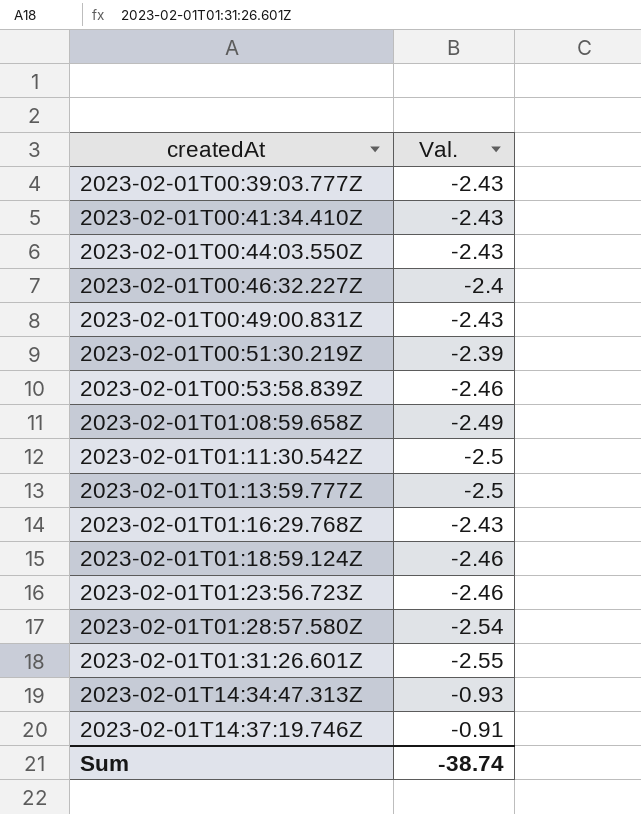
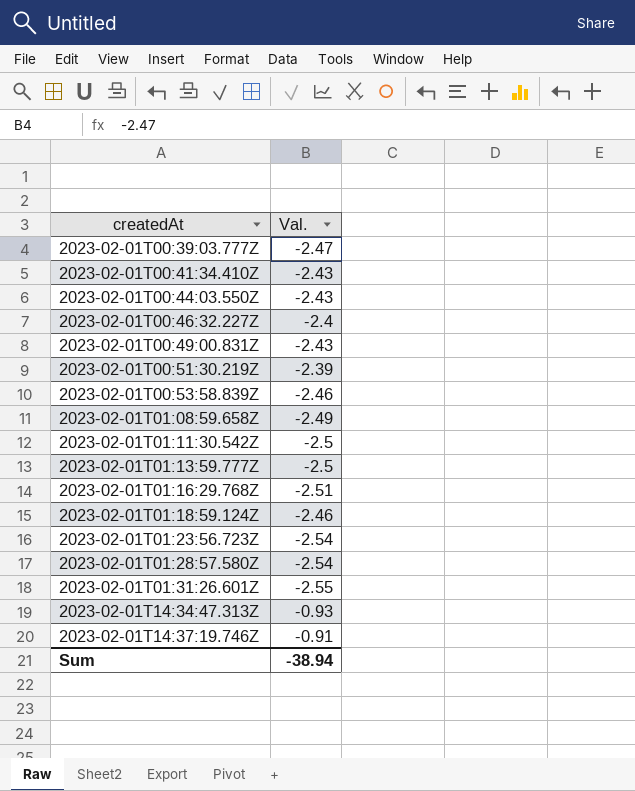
2023-02-01T00:39:03.777Z | Val.: -2.43 -> -2.47
2023-02-01T01:16:29.768Z | Val.: -2.43 -> -2.51
2023-02-01T01:23:56.723Z | Val.: -2.46 -> -2.54
Sum | Val.: -38.74 -> -38.94

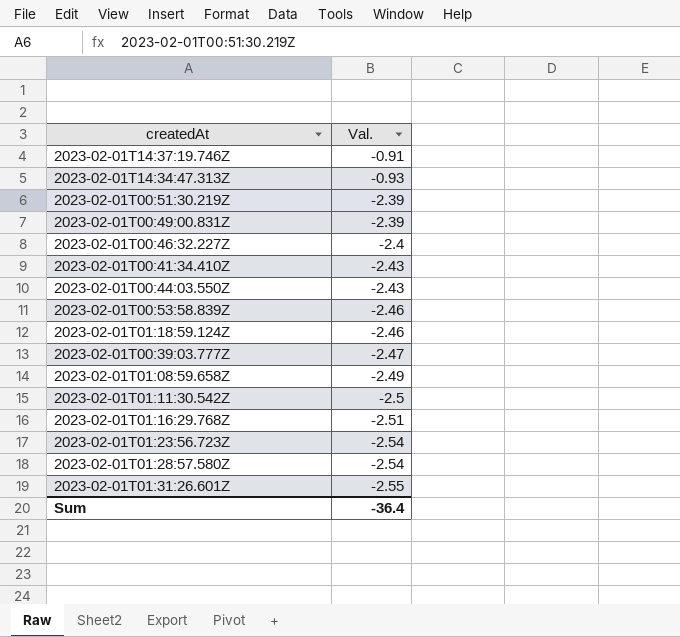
row order: createdAt ascending -> Val. descending
row 2023-02-01T01:13:59.777Z: -2.5 -> none
2023-02-01T00:49:00.831Z | Val.: -2.43 -> -2.39
Sum | Val.: -38.94 -> -36.4

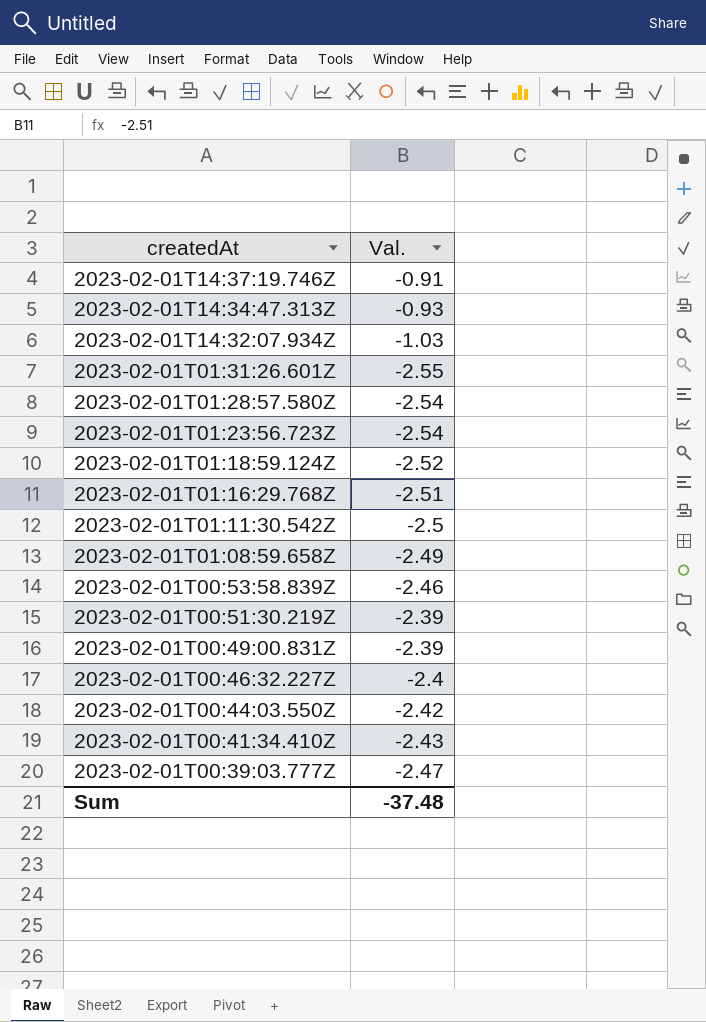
row order: Val. descending -> createdAt descending
row 2023-02-01T14:32:07.934Z: none -> -1.03
2023-02-01T01:18:59.124Z | Val.: -2.46 -> -2.52
2023-02-01T00:44:03.550Z | Val.: -2.43 -> -2.42
Sum | Val.: -36.4 -> -37.48

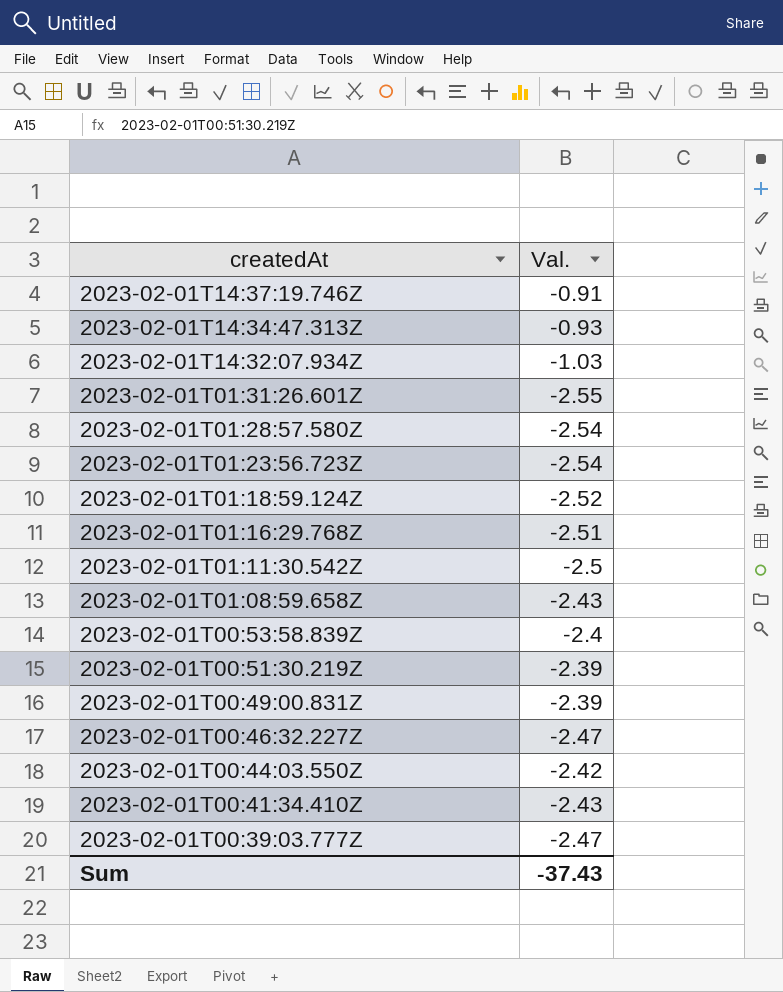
2023-02-01T01:08:59.658Z | Val.: -2.49 -> -2.43
2023-02-01T00:53:58.839Z | Val.: -2.46 -> -2.4
2023-02-01T00:46:32.227Z | Val.: -2.4 -> -2.47
Sum | Val.: -37.48 -> -37.43

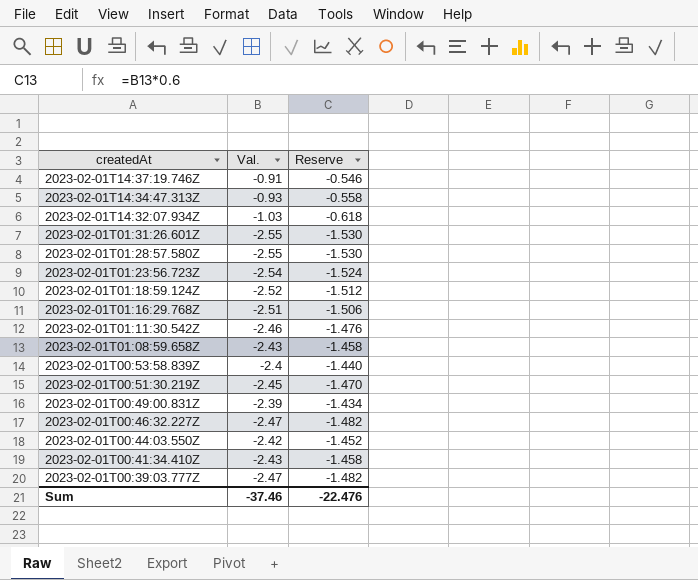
column Reserve | formula: none -> [Val.] * 0.6
2023-02-01T01:28:57.580Z | Val.: -2.54 -> -2.55
2023-02-01T01:11:30.542Z | Val.: -2.5 -> -2.46
2023-02-01T00:51:30.219Z | Val.: -2.39 -> -2.45
Sum | Val.: -37.43 -> -37.46

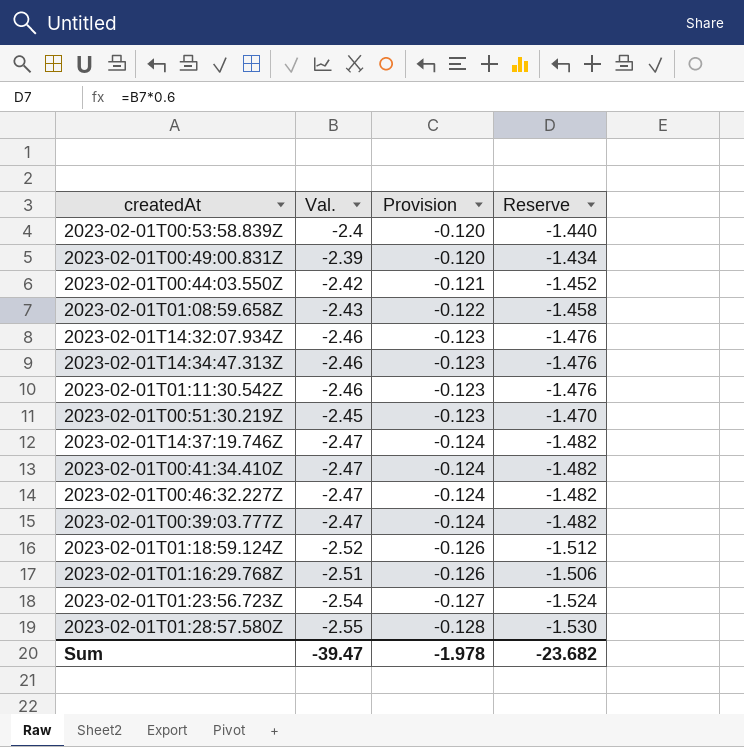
row order: createdAt descending -> Provision descending
column Provision | formula: none -> [Val.] * 0.05
row 2023-02-01T01:31:26.601Z: -2.55 | -1.530 -> none
2023-02-01T14:32:07.934Z | Val.: -1.03 -> -2.46
2023-02-01T14:32:07.934Z | Reserve: -0.618 -> -1.476
2023-02-01T14:34:47.313Z | Val.: -0.93 -> -2.46
2023-02-01T14:34:47.313Z | Reserve: -0.558 -> -1.476
2023-02-01T14:37:19.746Z | Val.: -0.91 -> -2.47
2023-02-01T14:37:19.746Z | Reserve: -0.546 -> -1.482
2023-02-01T00:41:34.410Z | Val.: -2.43 -> -2.47
2023-02-01T00:41:34.410Z | Reserve: -1.458 -> -1.482
Sum | Val.: -37.46 -> -39.47
Sum | Reserve: -22.476 -> -23.682

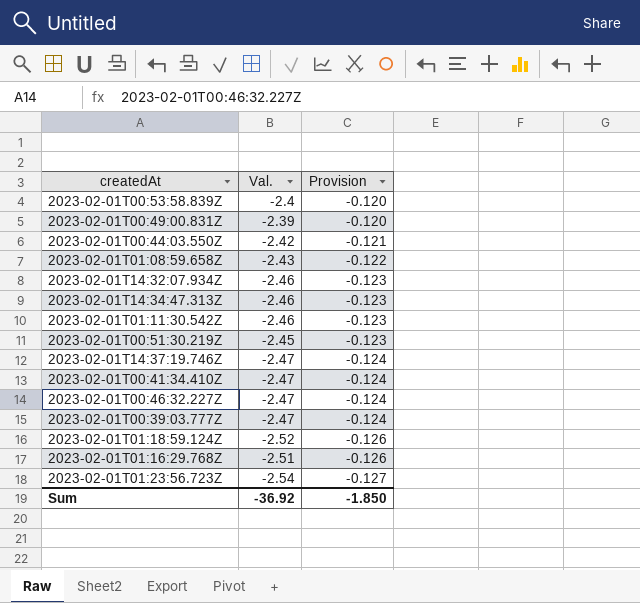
column Reserve | formula: [Val.] * 0.6 -> none
row 2023-02-01T01:28:57.580Z: -2.55 | -0.128 | -1.530 -> none
Sum | Val.: -39.47 -> -36.92
Sum | Provision: -1.978 -> -1.850

